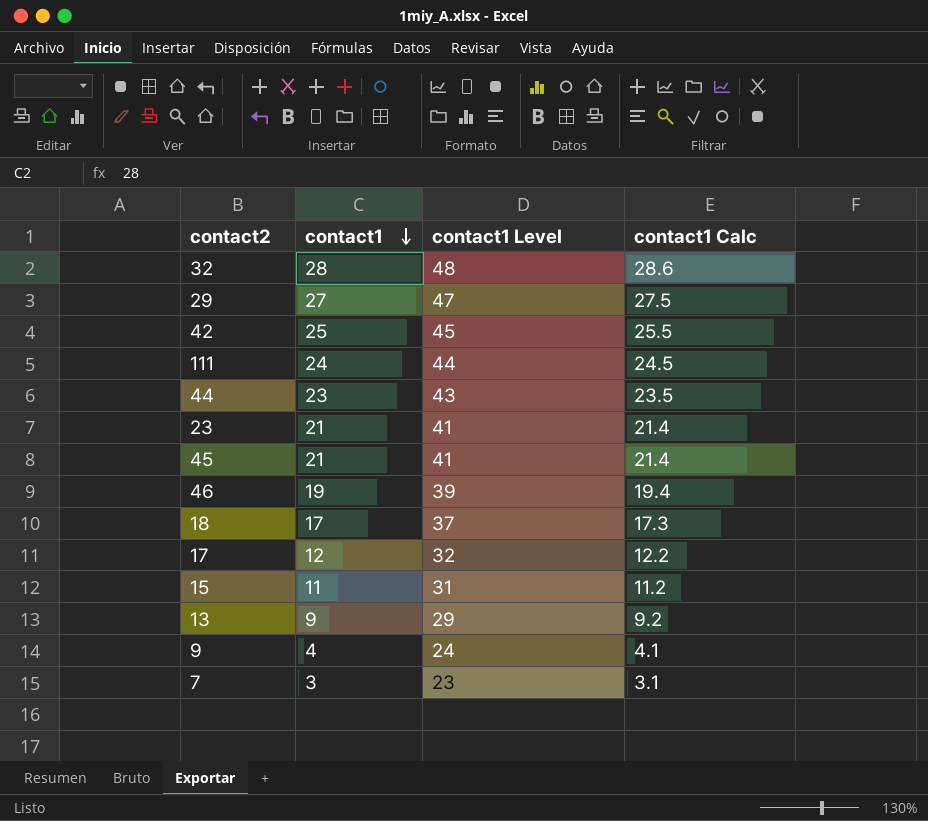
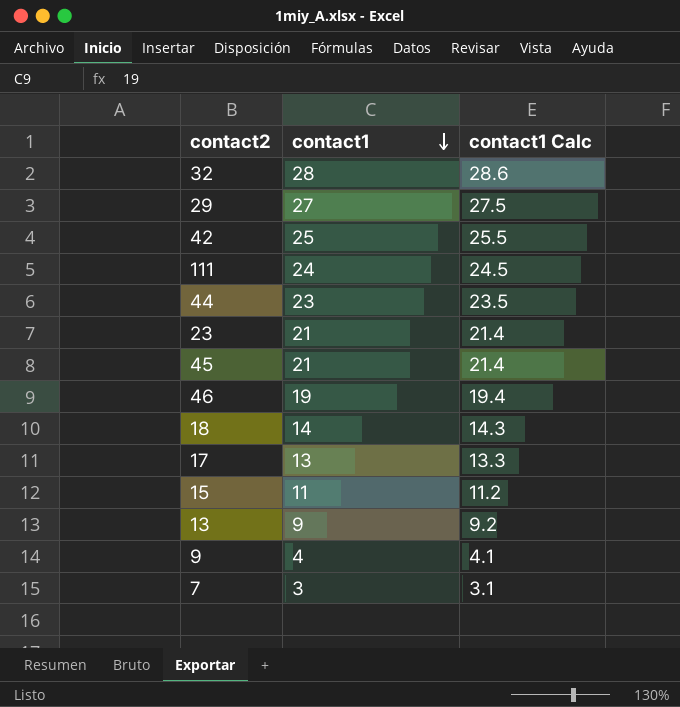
column contact1 Level | formula: [contact1] + 20 -> none
18 | contact1: 17 -> 14
18 | contact1 Calc: 17.3 -> 14.3
17 | contact1: 12 -> 13
17 | contact1 Calc: 12.2 -> 13.3

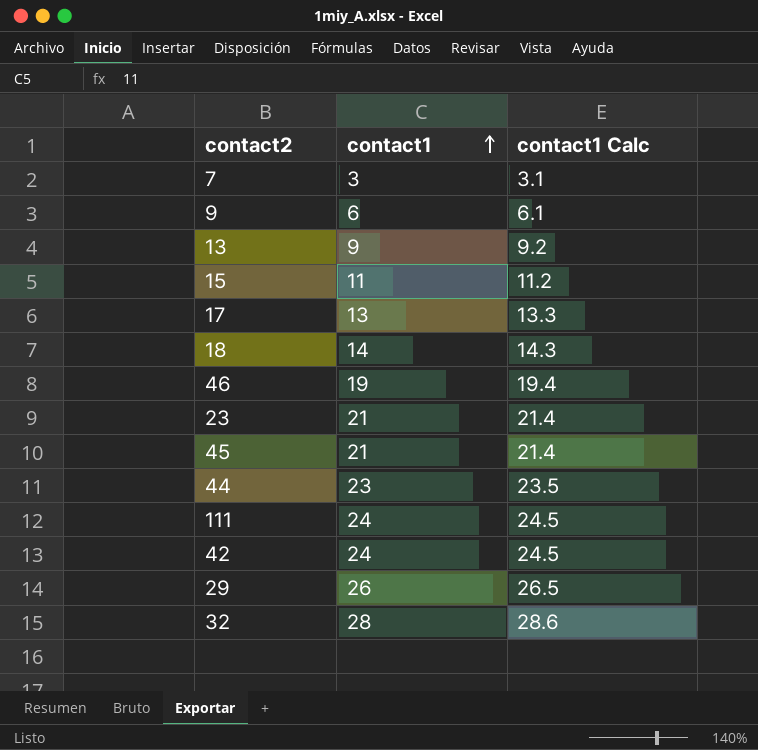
row order: contact1 descending -> contact1 ascending
9 | contact1: 4 -> 6
9 | contact1 Calc: 4.1 -> 6.1
42 | contact1: 25 -> 24
42 | contact1 Calc: 25.5 -> 24.5
29 | contact1: 27 -> 26
29 | contact1 Calc: 27.5 -> 26.5

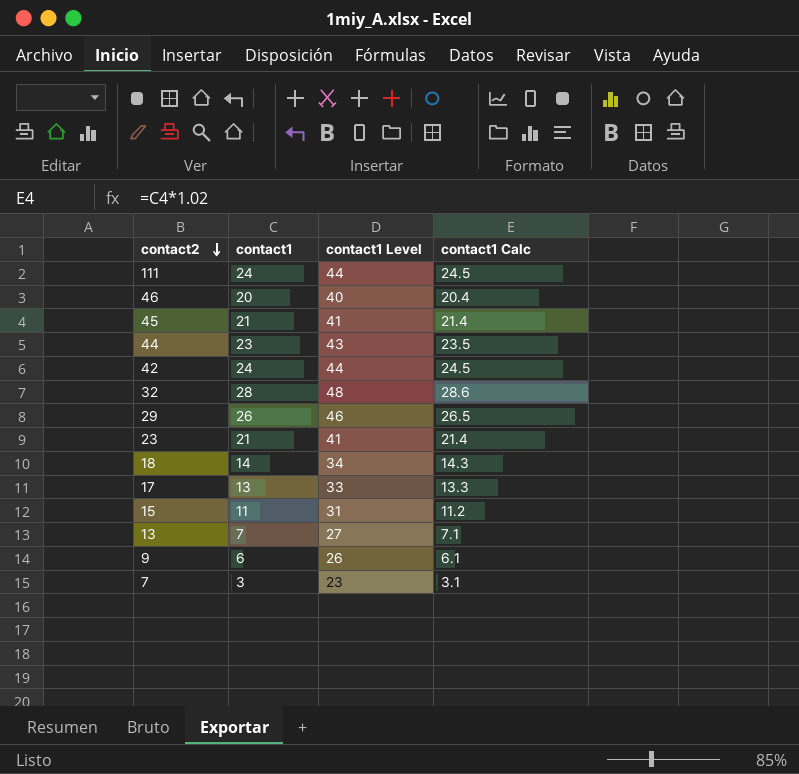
row order: contact1 ascending -> contact2 descending
column contact1 Level | formula: none -> [contact1] + 20
46 | contact1: 19 -> 20
46 | contact1 Calc: 19.4 -> 20.4
13 | contact1: 9 -> 7
13 | contact1 Calc: 9.2 -> 7.1

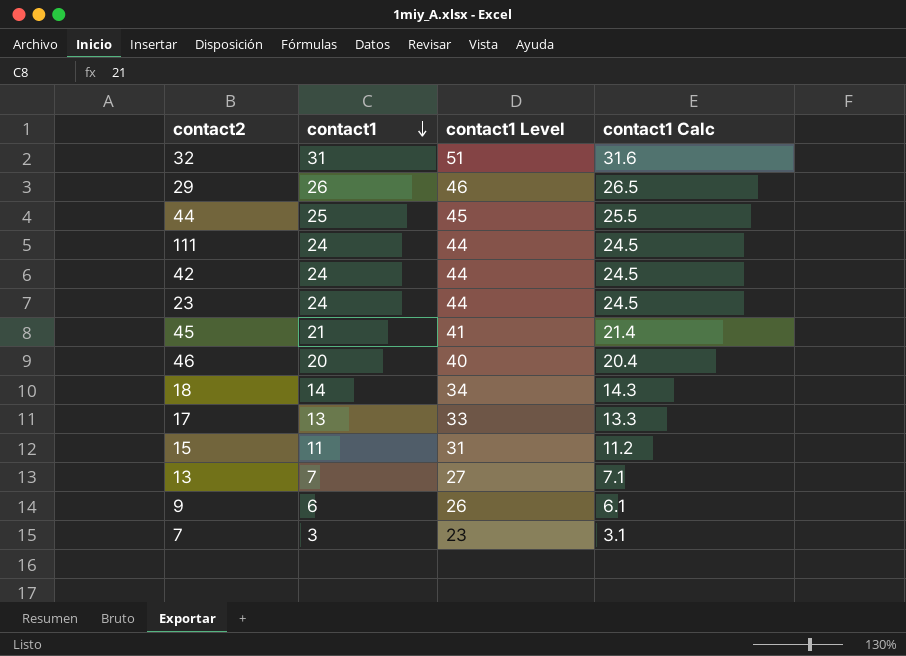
row order: contact2 descending -> contact1 descending
32 | contact1: 28 -> 31
32 | contact1 Level: 48 -> 51
32 | contact1 Calc: 28.6 -> 31.6
44 | contact1: 23 -> 25
44 | contact1 Level: 43 -> 45
44 | contact1 Calc: 23.5 -> 25.5
23 | contact1: 21 -> 24
23 | contact1 Level: 41 -> 44
23 | contact1 Calc: 21.4 -> 24.5

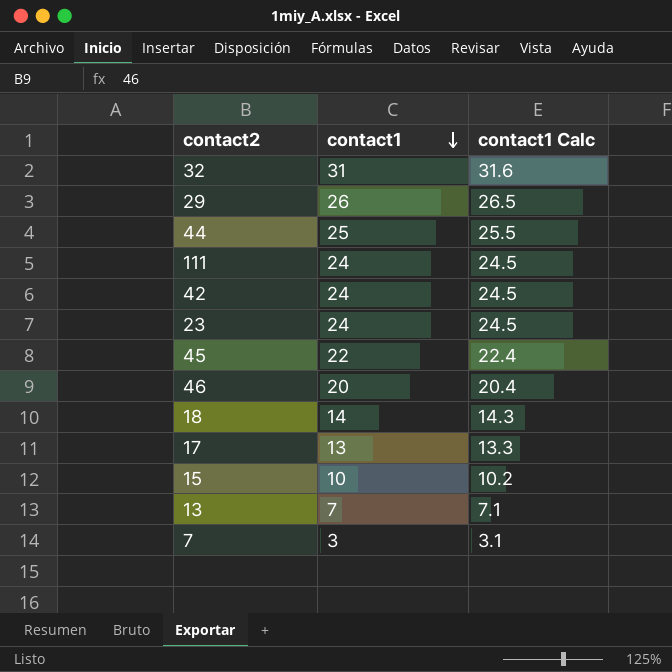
column contact1 Level | formula: [contact1] + 20 -> none
row 9: 6 | 26 | 6.1 -> none
45 | contact1: 21 -> 22
45 | contact1 Calc: 21.4 -> 22.4
15 | contact1: 11 -> 10
15 | contact1 Calc: 11.2 -> 10.2

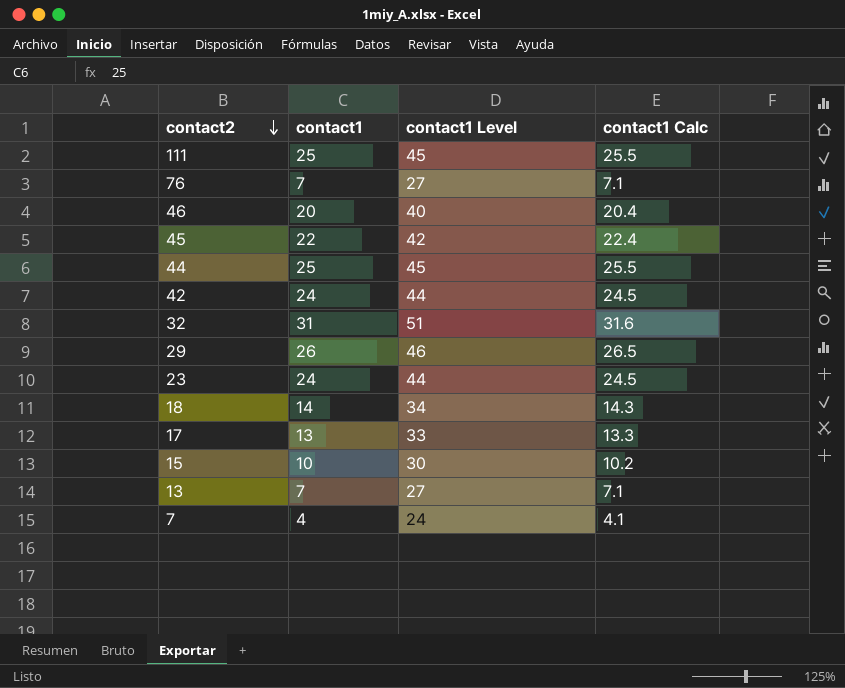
row order: contact1 descending -> contact2 descending
column contact1 Level | formula: none -> [contact1] + 20
111 | contact1: 24 -> 25
111 | contact1 Calc: 24.5 -> 25.5
row 76: none -> 7 | 27 | 7.1
7 | contact1: 3 -> 4
7 | contact1 Calc: 3.1 -> 4.1

